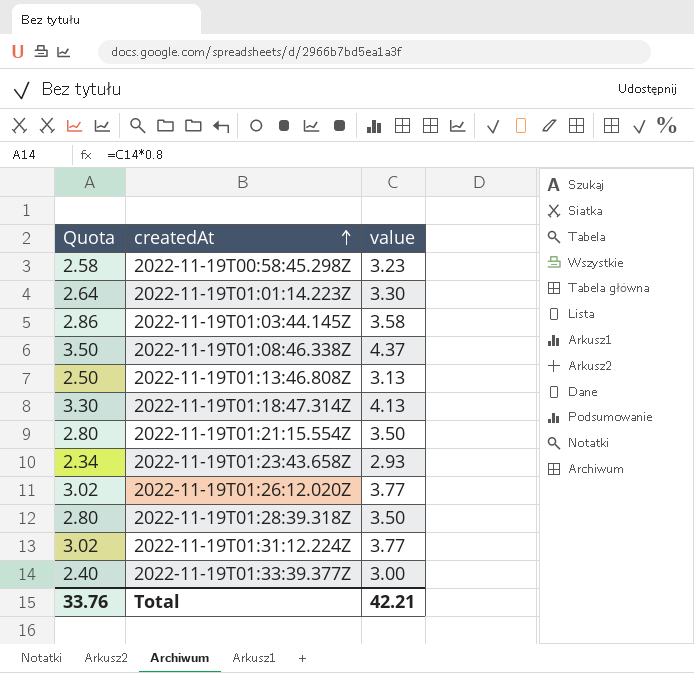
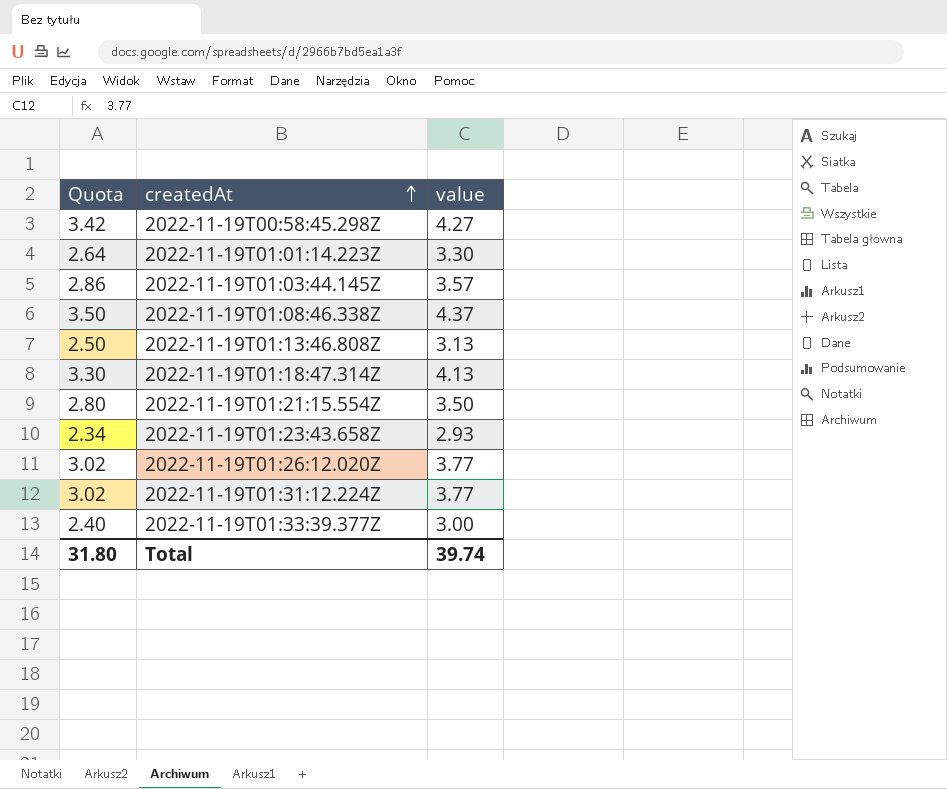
row 2022-11-19T01:28:39.318Z: 2.80 | 3.50 -> none
2022-11-19T00:58:45.298Z | Quota: 2.58 -> 3.42
2022-11-19T00:58:45.298Z | value: 3.23 -> 4.27
2022-11-19T01:03:44.145Z | value: 3.58 -> 3.57
Total | Quota: 33.76 -> 31.80
Total | value: 42.21 -> 39.74

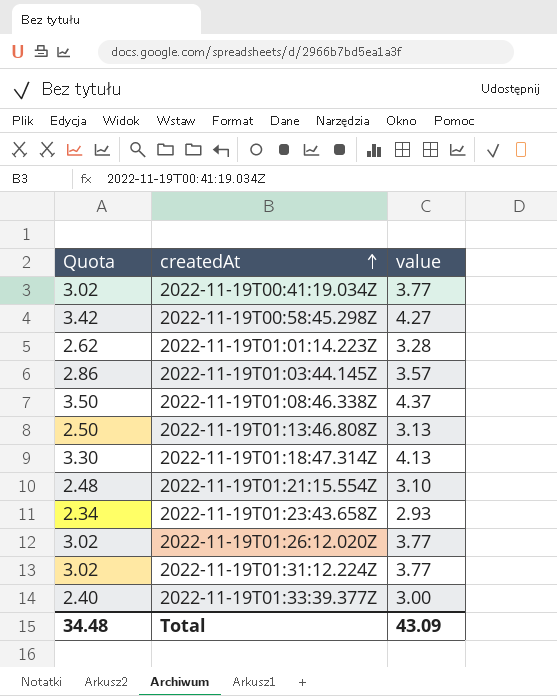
row 2022-11-19T00:41:19.034Z: none -> 3.02 | 3.77
2022-11-19T01:01:14.223Z | Quota: 2.64 -> 2.62
2022-11-19T01:01:14.223Z | value: 3.30 -> 3.28
2022-11-19T01:21:15.554Z | Quota: 2.80 -> 2.48
2022-11-19T01:21:15.554Z | value: 3.50 -> 3.10
Total | Quota: 31.80 -> 34.48
Total | value: 39.74 -> 43.09

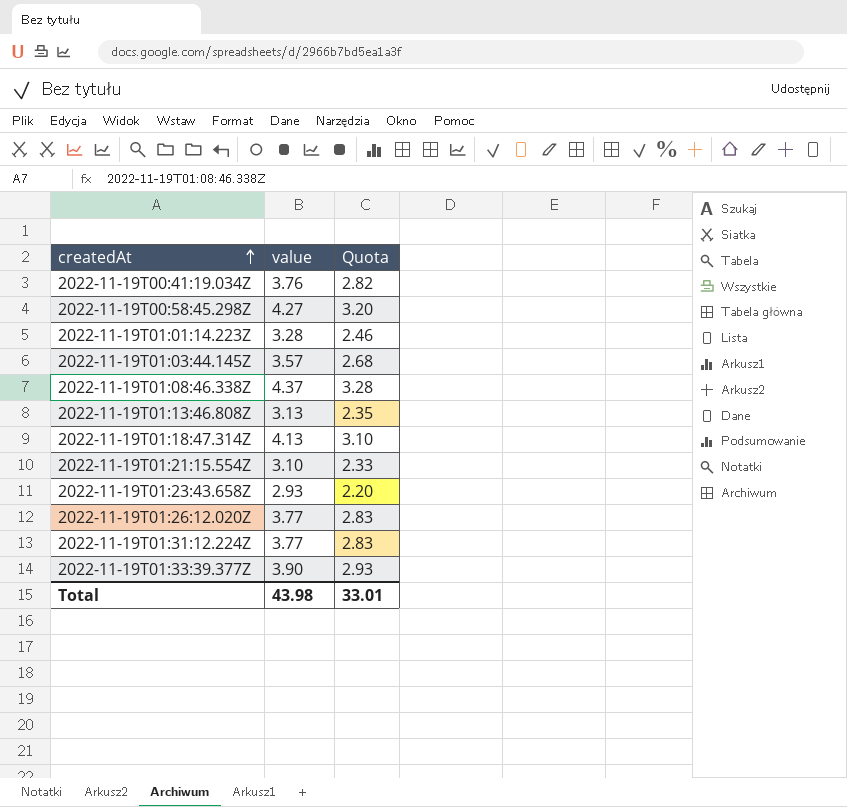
column Quota | formula: [value] * 0.8 -> [value] * 0.75
column Quota | position: 1 -> 3
2022-11-19T00:41:19.034Z | value: 3.77 -> 3.76
2022-11-19T01:33:39.377Z | value: 3.00 -> 3.90
Total | value: 43.09 -> 43.98
Total | Quota: 34.48 -> 33.01

